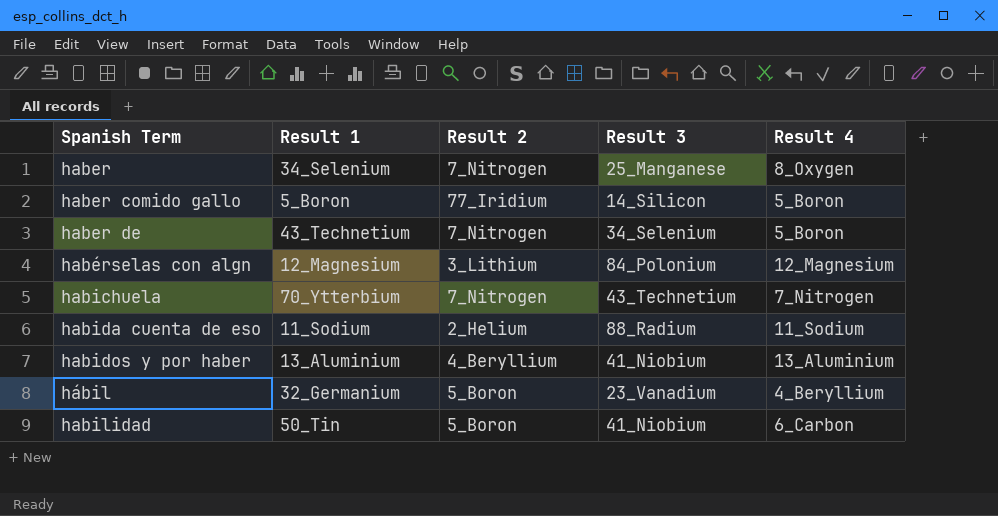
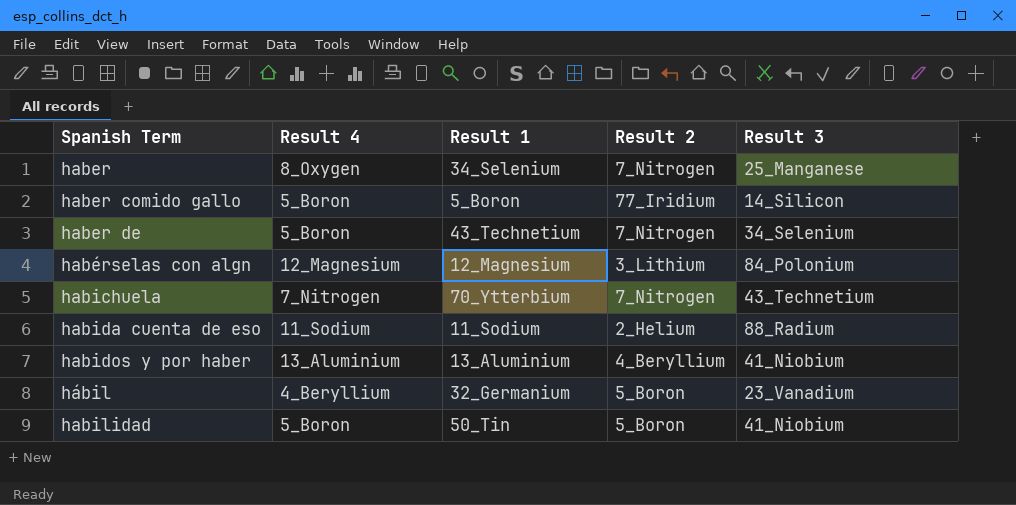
column Result 4 | position: 5 -> 2
habilidad | Result 4: 6_Carbon -> 5_Boron

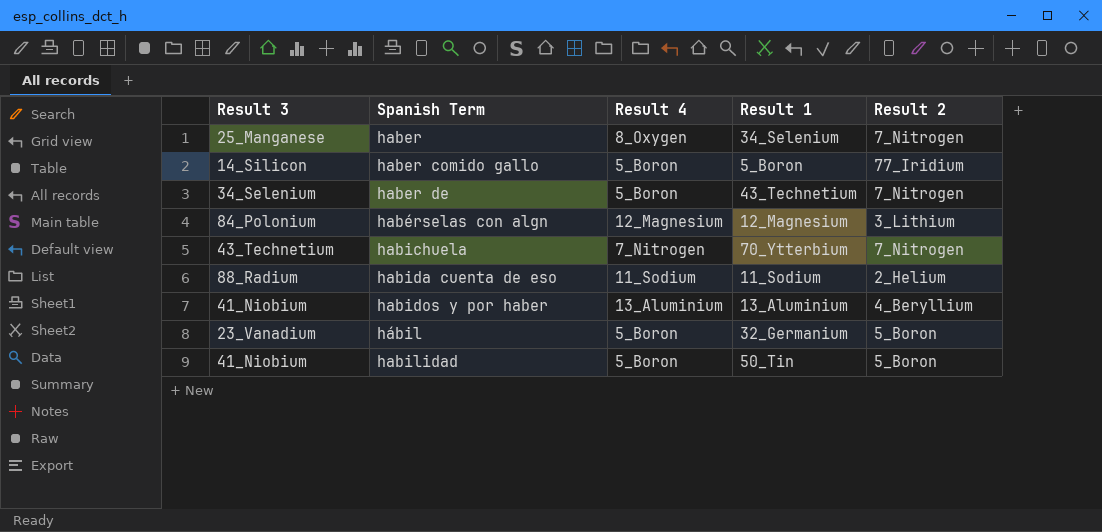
column Result 3 | position: 5 -> 1
hábil | Result 4: 4_Beryllium -> 5_Boron

